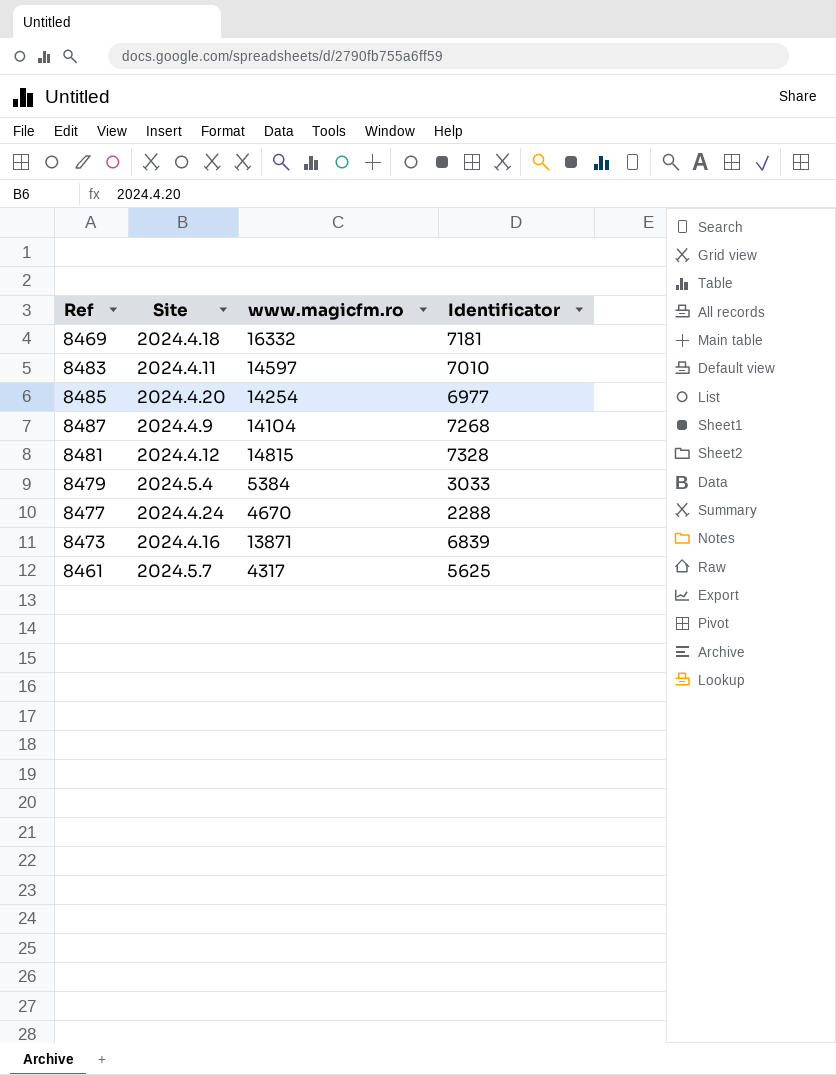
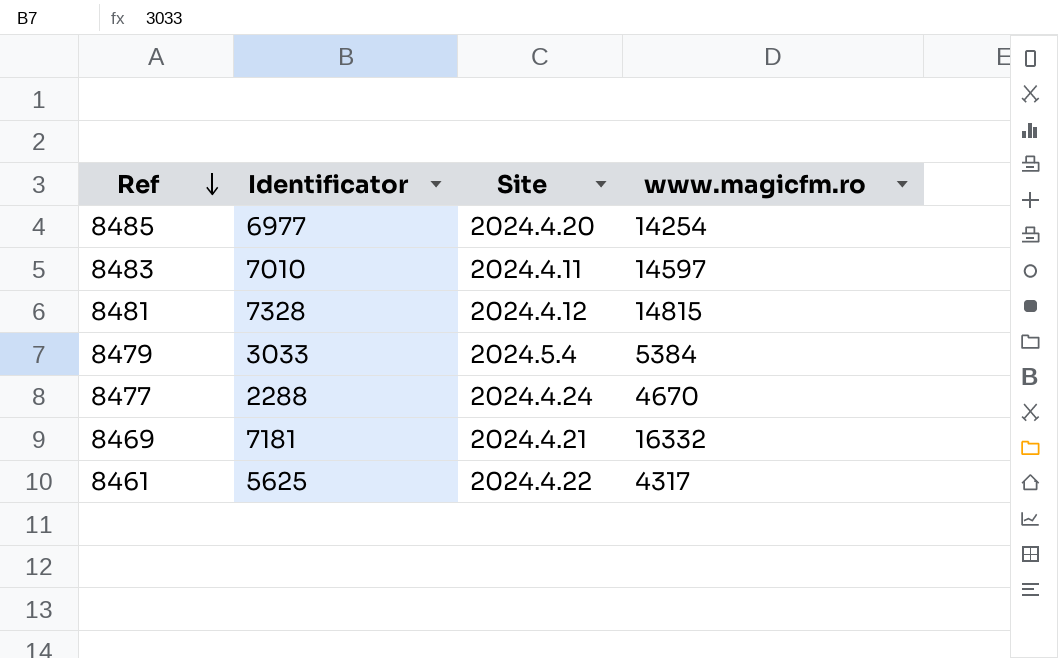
row order: none -> Ref descending
column Identificator | position: 4 -> 2
row 8487: 2024.4.9 | 14104 | 7268 -> none
row 8473: 2024.4.16 | 13871 | 6839 -> none
8469 | Site: 2024.4.18 -> 2024.4.21
8461 | Site: 2024.5.7 -> 2024.4.22

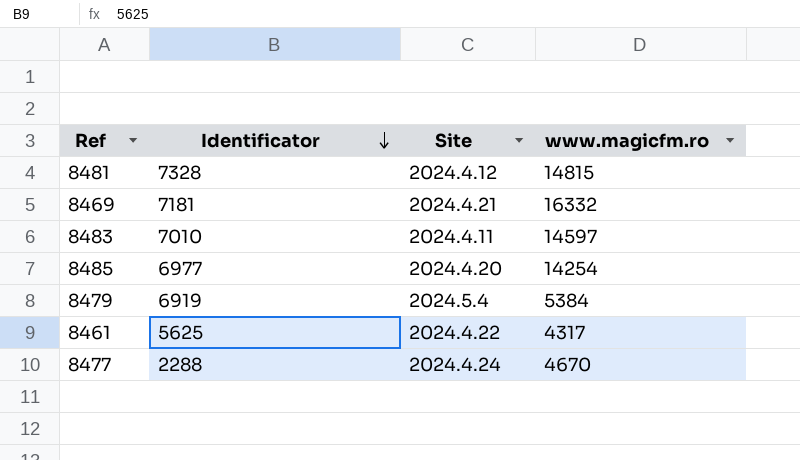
row order: Ref descending -> Identificator descending
8479 | Identificator: 3033 -> 6919

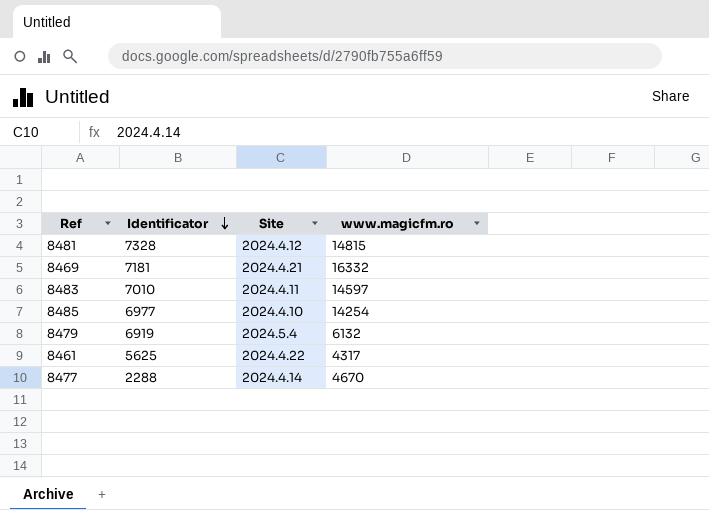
8485 | Site: 2024.4.20 -> 2024.4.10
8479 | www.magicfm.ro: 5384 -> 6132
8477 | Site: 2024.4.24 -> 2024.4.14

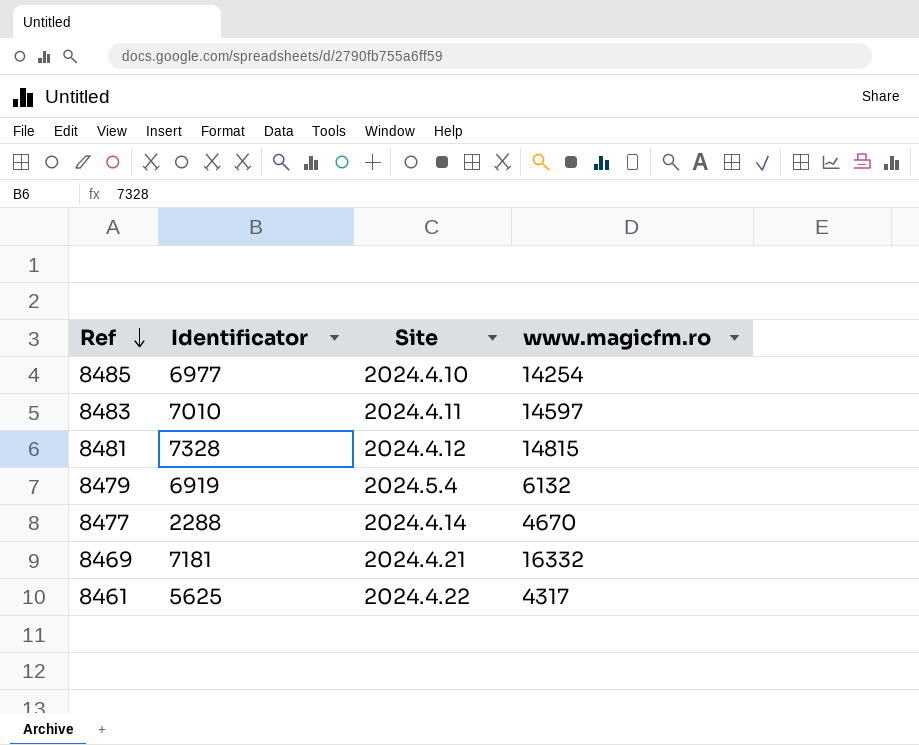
row order: Identificator descending -> Ref descending

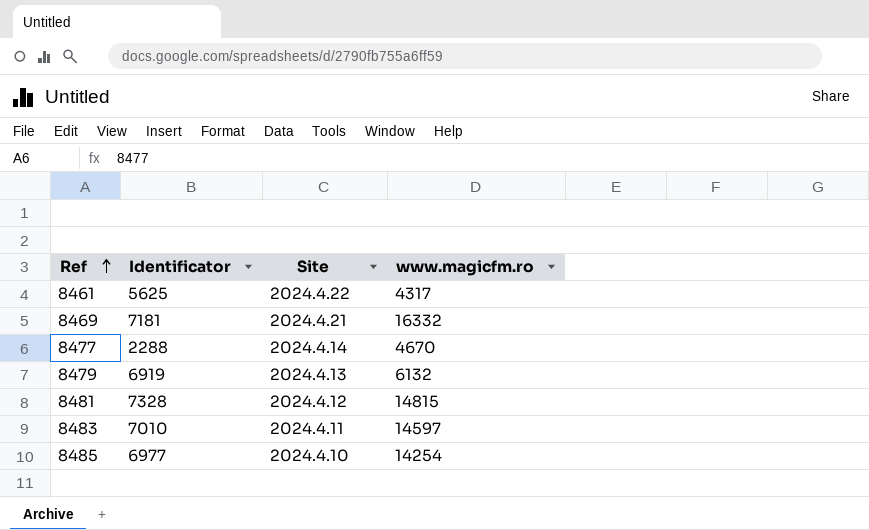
row order: Ref descending -> Ref ascending
8479 | Site: 2024.5.4 -> 2024.4.13

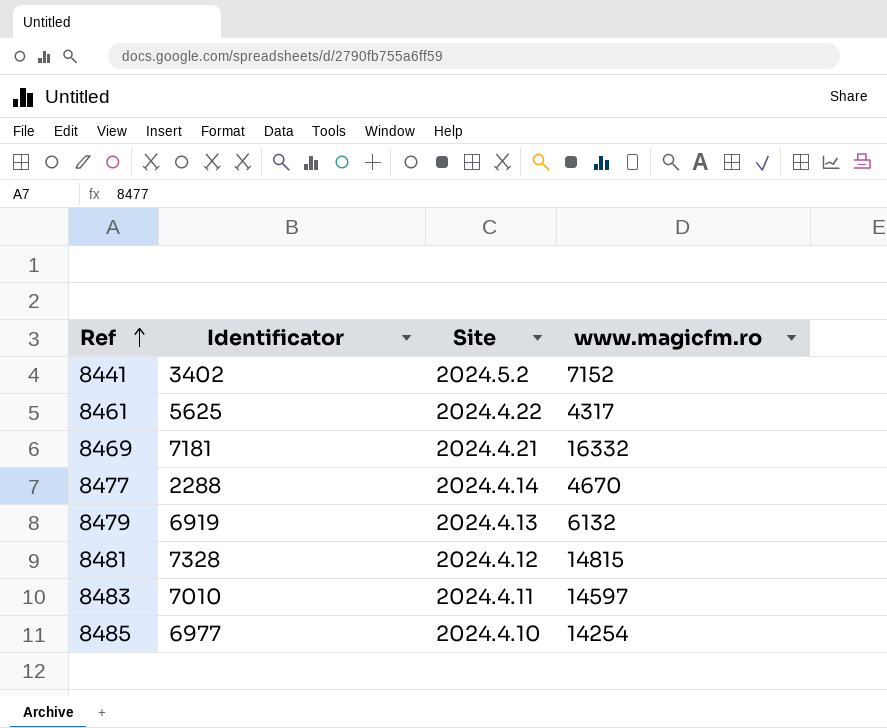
row 8441: none -> 3402 | 2024.5.2 | 7152

